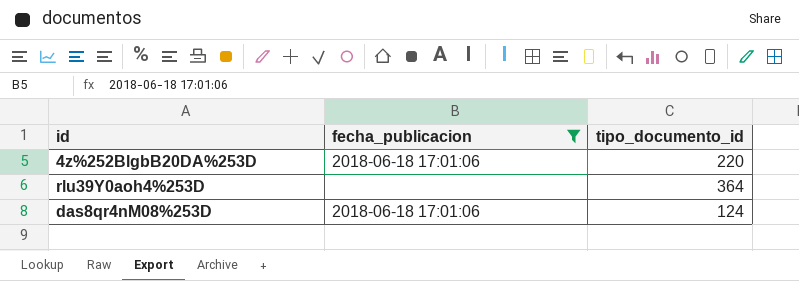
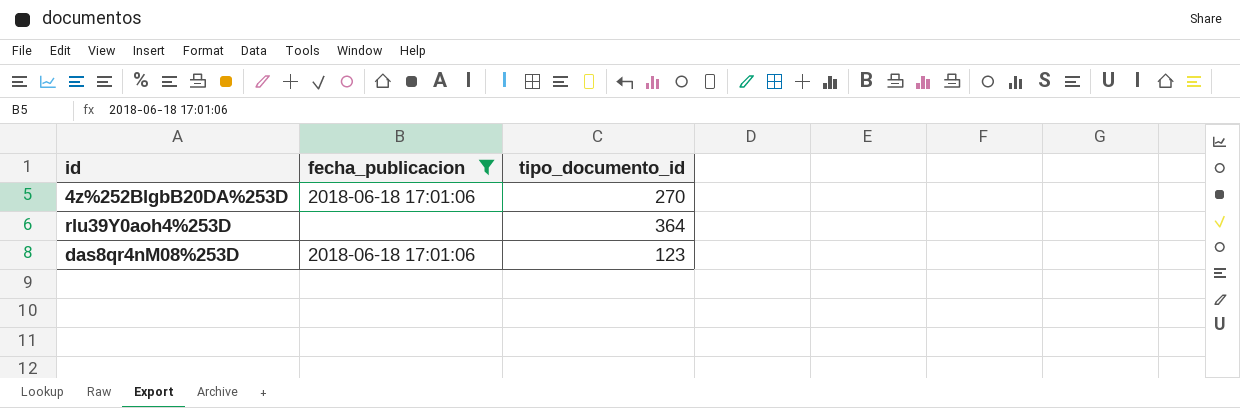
4z%252BlgbB20DA%253D | tipo_documento_id: 220 -> 270
das8qr4nM08%253D | tipo_documento_id: 124 -> 123

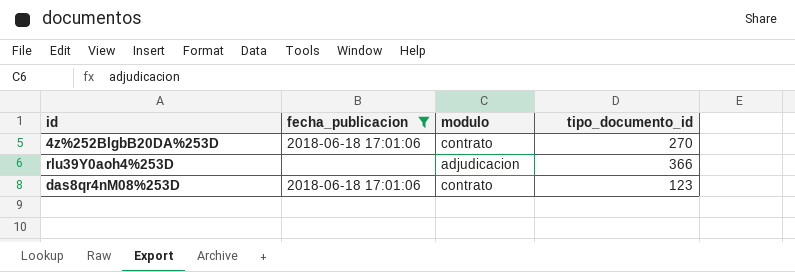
column modulo | position: none -> 3
rlu39Y0aoh4%253D | tipo_documento_id: 364 -> 366

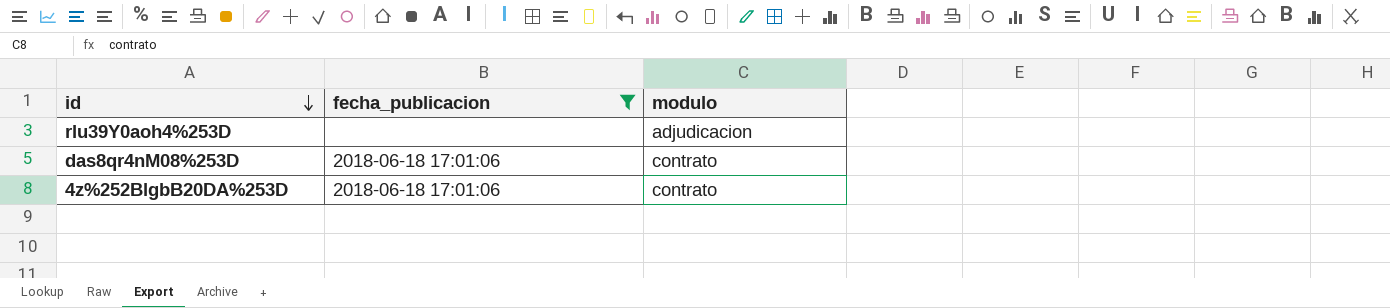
row order: none -> id descending
column tipo_documento_id | position: 4 -> none

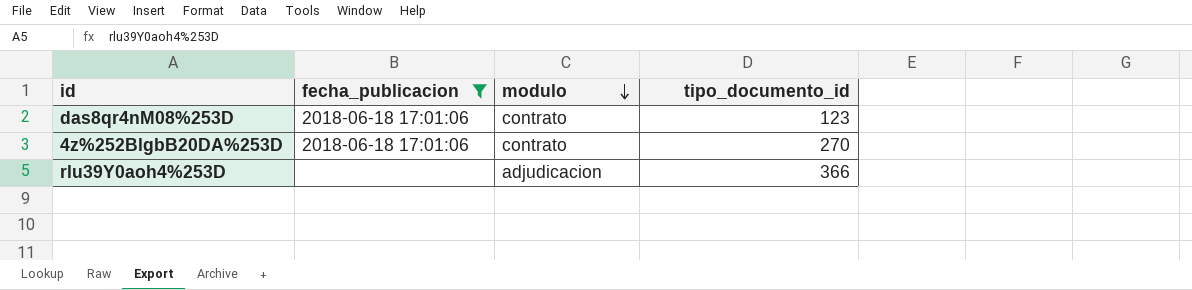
row order: id descending -> modulo descending
column tipo_documento_id | position: none -> 4

